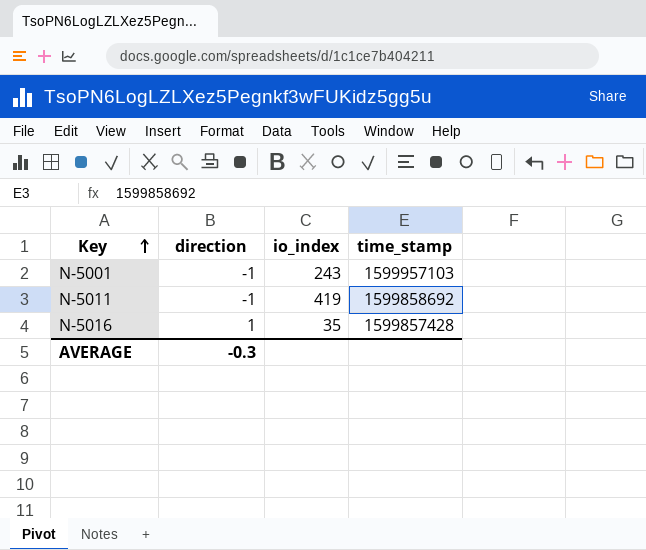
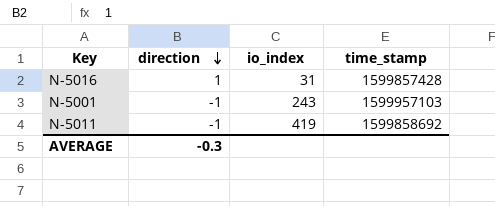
row order: Key ascending -> direction descending
N-5016 | io_index: 35 -> 31

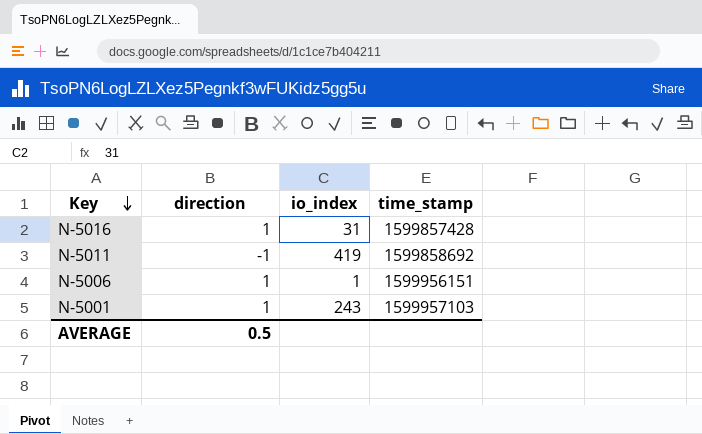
row order: direction descending -> Key descending
row N-5006: none -> 1 | 1 | 1599956151
N-5001 | direction: -1 -> 1
AVERAGE | direction: -0.3 -> 0.5

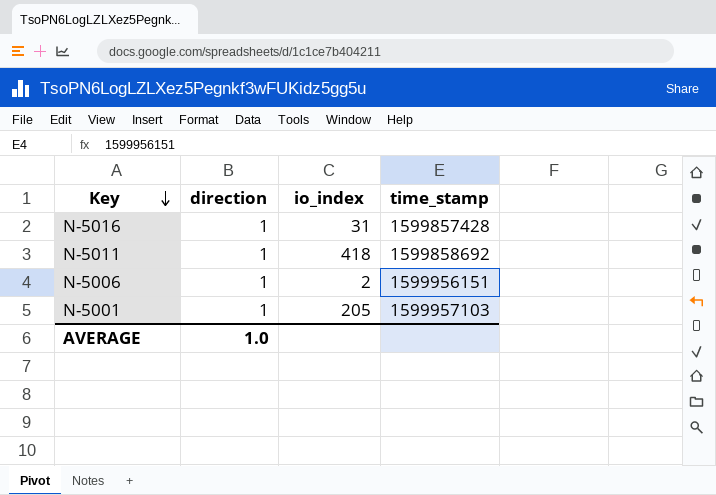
N-5011 | direction: -1 -> 1
N-5011 | io_index: 419 -> 418
N-5006 | io_index: 1 -> 2
N-5001 | io_index: 243 -> 205
AVERAGE | direction: 0.5 -> 1.0

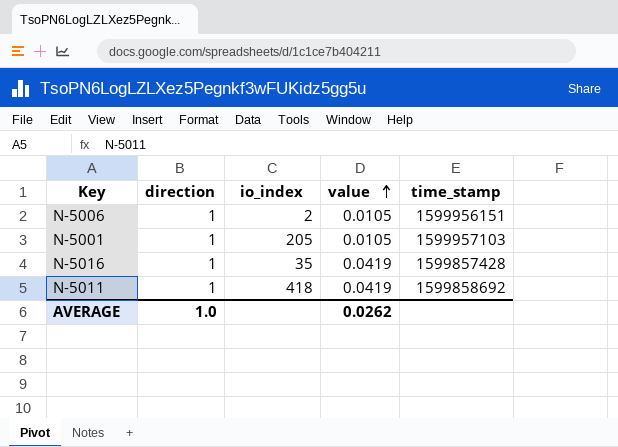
row order: Key descending -> value ascending
column value | position: none -> 4
N-5016 | io_index: 31 -> 35

